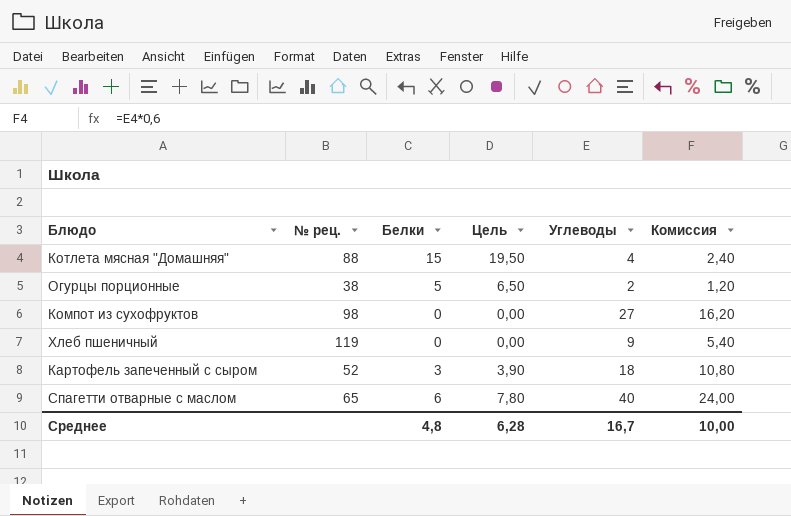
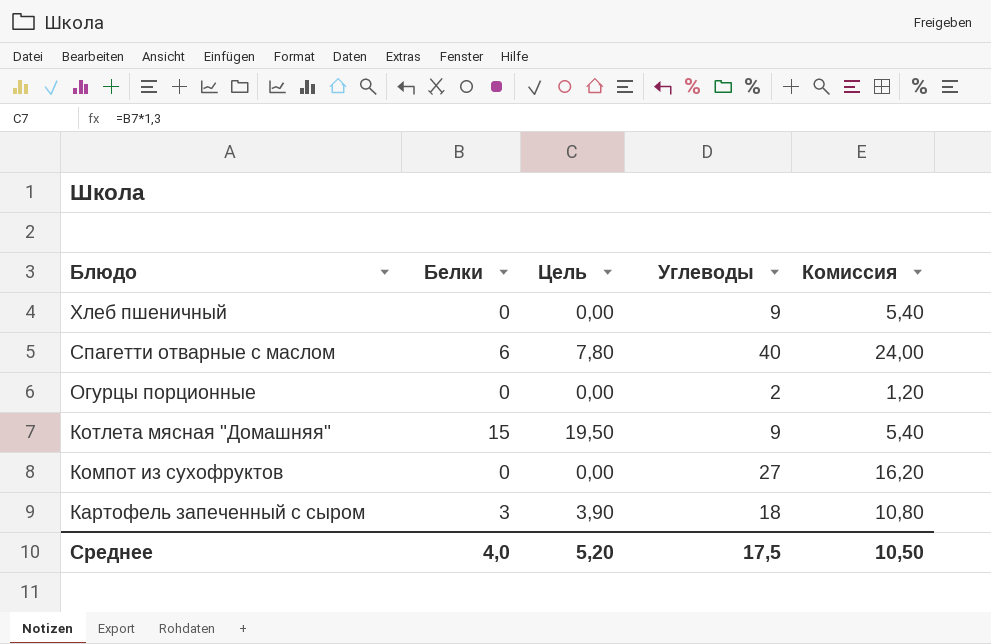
row order: none -> Блюдо descending
column № рец. | position: 2 -> none
Огурцы порционные | Белки: 5 -> 0
Огурцы порционные | Цель: 6,50 -> 0,00
Котлета мясная "Домашняя" | Углеводы: 4 -> 9
Котлета мясная "Домашняя" | Комиссия: 2,40 -> 5,40
Среднее | Белки: 4,8 -> 4,0
Среднее | Цель: 6,28 -> 5,20
Среднее | Углеводы: 16,7 -> 17,5
Среднее | Комиссия: 10,00 -> 10,50

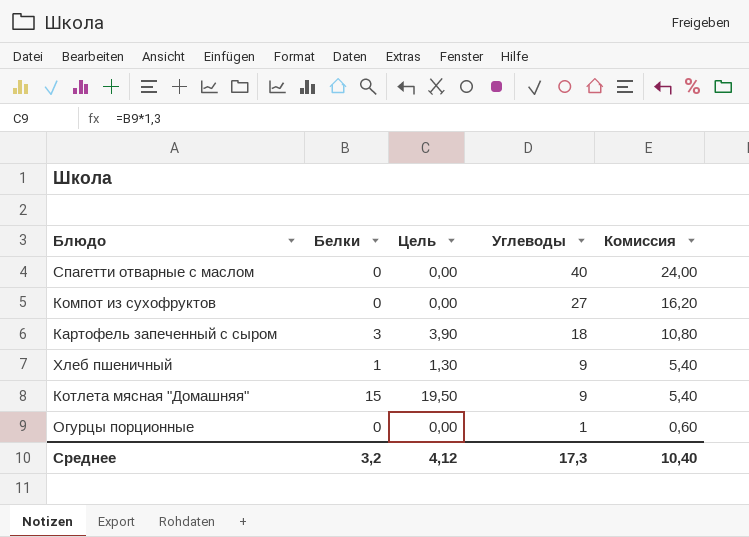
row order: Блюдо descending -> Углеводы descending
Спагетти отварные с маслом | Белки: 6 -> 0
Спагетти отварные с маслом | Цель: 7,80 -> 0,00
Хлеб пшеничный | Белки: 0 -> 1
Хлеб пшеничный | Цель: 0,00 -> 1,30
Огурцы порционные | Углеводы: 2 -> 1
Огурцы порционные | Комиссия: 1,20 -> 0,60
Среднее | Белки: 4,0 -> 3,2
Среднее | Цель: 5,20 -> 4,12
Среднее | Углеводы: 17,5 -> 17,3
Среднее | Комиссия: 10,50 -> 10,40

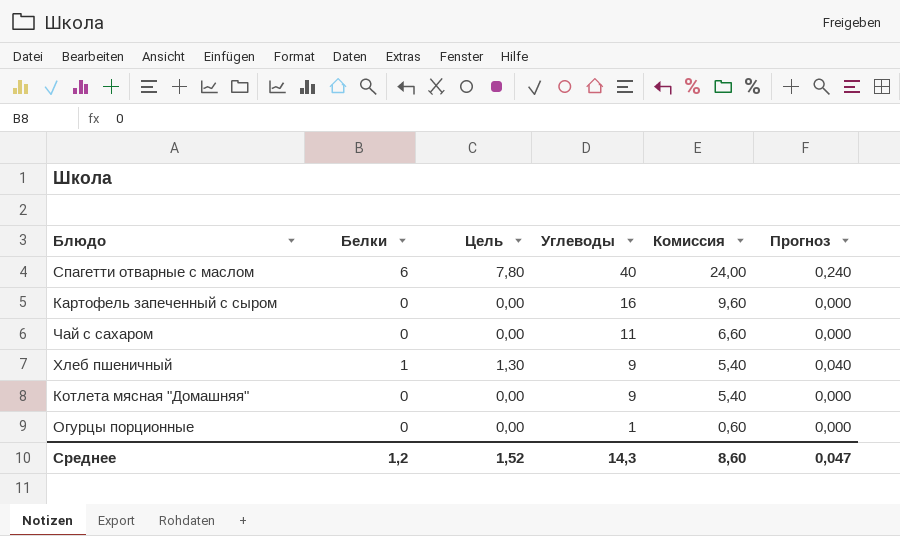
column Прогноз | formula: none -> [Белки] * 0,04
row Компот из сухофруктов: 0 | 0,00 | 27 | 16,20 -> none
Спагетти отварные с маслом | Белки: 0 -> 6
Спагетти отварные с маслом | Цель: 0,00 -> 7,80
Картофель запеченный с сыром | Белки: 3 -> 0
Картофель запеченный с сыром | Цель: 3,90 -> 0,00
Картофель запеченный с сыром | Углеводы: 18 -> 16
Картофель запеченный с сыром | Комиссия: 10,80 -> 9,60
row Чай с сахаром: none -> 0 | 0,00 | 11 | 6,60 | 0,000
Котлета мясная "Домашняя" | Белки: 15 -> 0
Котлета мясная "Домашняя" | Цель: 19,50 -> 0,00
Среднее | Белки: 3,2 -> 1,2
Среднее | Цель: 4,12 -> 1,52
Среднее | Углеводы: 17,3 -> 14,3
Среднее | Комиссия: 10,40 -> 8,60

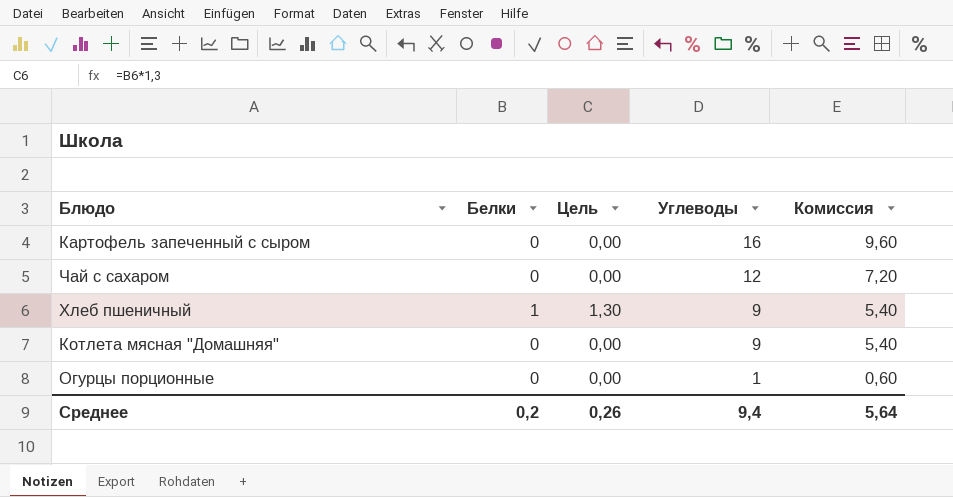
column Прогноз | formula: [Белки] * 0,04 -> none
row Спагетти отварные с маслом: 6 | 7,80 | 40 | 24,00 | 0,240 -> none
Чай с сахаром | Углеводы: 11 -> 12
Чай с сахаром | Комиссия: 6,60 -> 7,20
Среднее | Белки: 1,2 -> 0,2
Среднее | Цель: 1,52 -> 0,26
Среднее | Углеводы: 14,3 -> 9,4
Среднее | Комиссия: 8,60 -> 5,64

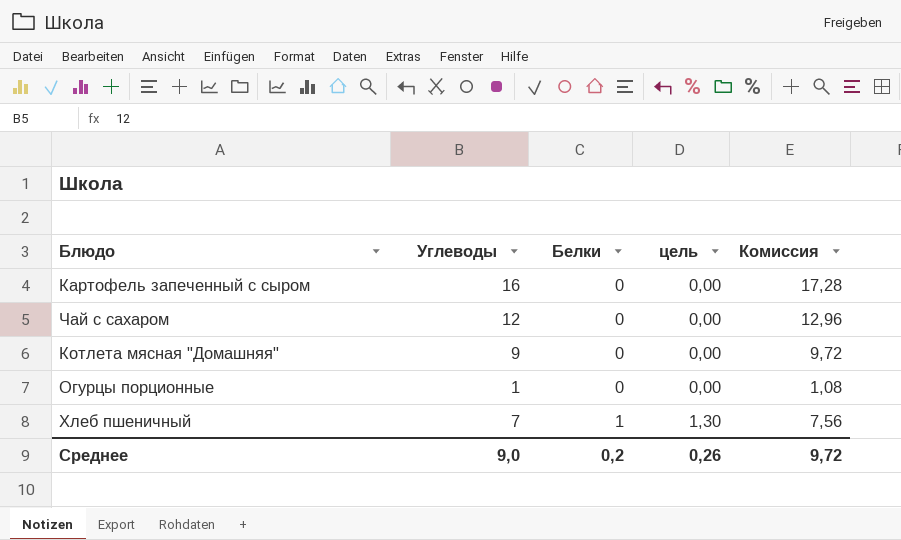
row order: Углеводы descending -> Белки ascending
column Углеводы | position: 4 -> 2
column name: Цель -> цель
column Комиссия | formula: [Углеводы] * 0,6 -> [Углеводы] * 1,08
Хлеб пшеничный | Углеводы: 9 -> 7
Среднее | Углеводы: 9,4 -> 9,0
Среднее | Комиссия: 5,64 -> 9,72

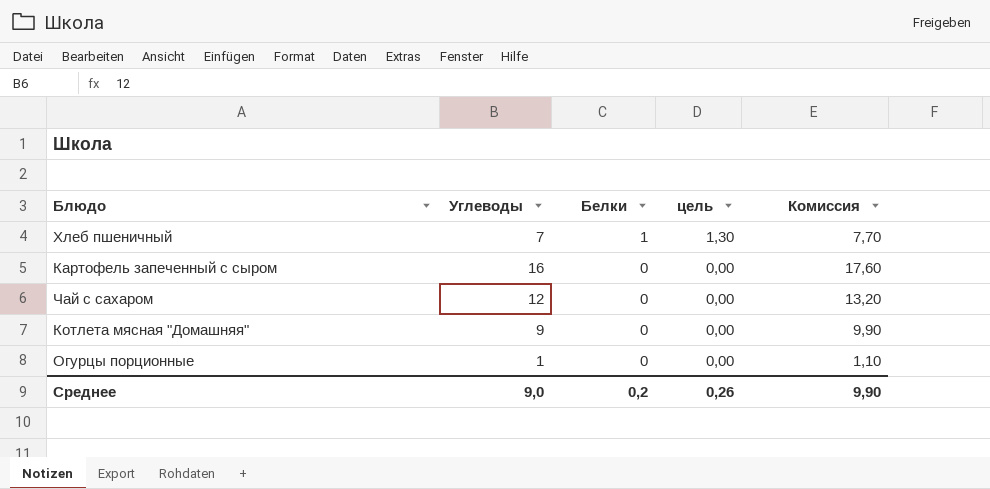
row order: Белки ascending -> Белки descending
column Комиссия | formula: [Углеводы] * 1,08 -> [Углеводы] * 1,1
Среднее | Комиссия: 9,72 -> 9,90

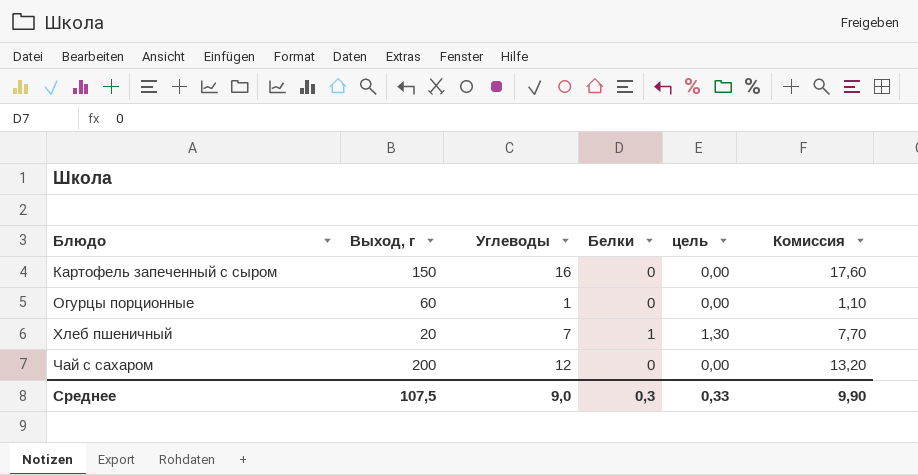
row order: Белки descending -> Блюдо ascending
column Выход, г | position: none -> 2
row Котлета мясная "Домашняя": 9 | 0 | 0,00 | 9,90 -> none
Среднее | Белки: 0,2 -> 0,3
Среднее | цель: 0,26 -> 0,33

